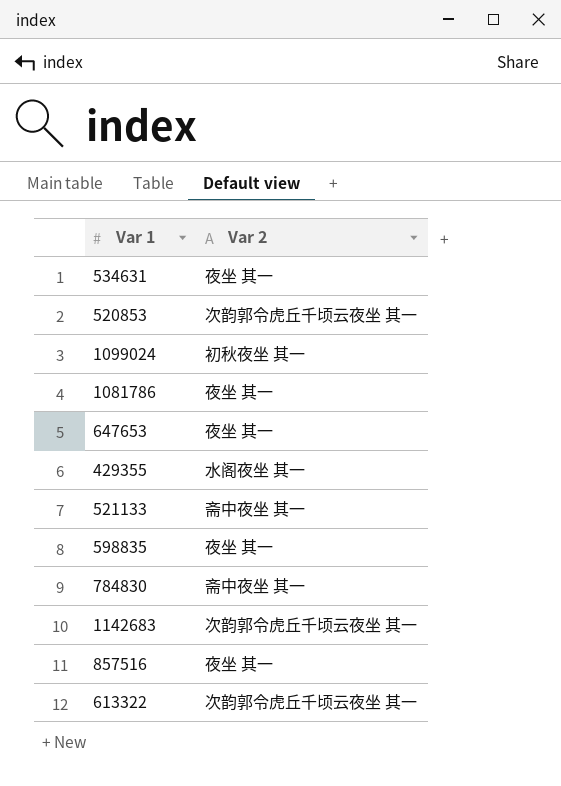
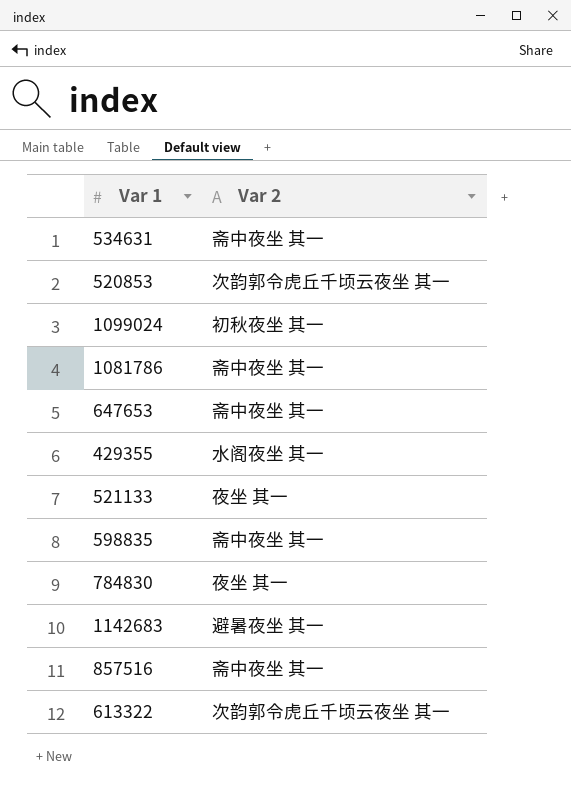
534631 | Var 2: 夜坐 其一 -> 斋中夜坐 其一
1081786 | Var 2: 夜坐 其一 -> 斋中夜坐 其一
647653 | Var 2: 夜坐 其一 -> 斋中夜坐 其一
521133 | Var 2: 斋中夜坐 其一 -> 夜坐 其一
598835 | Var 2: 夜坐 其一 -> 斋中夜坐 其一
784830 | Var 2: 斋中夜坐 其一 -> 夜坐 其一
1142683 | Var 2: 次韵郭令虎丘千顷云夜坐 其一 -> 避暑夜坐 其一
857516 | Var 2: 夜坐 其一 -> 斋中夜坐 其一

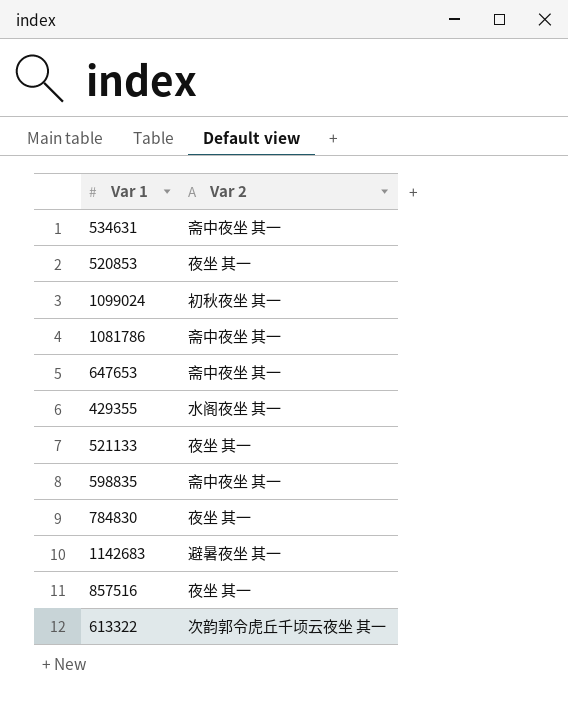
520853 | Var 2: 次韵郭令虎丘千顷云夜坐 其一 -> 夜坐 其一
857516 | Var 2: 斋中夜坐 其一 -> 夜坐 其一

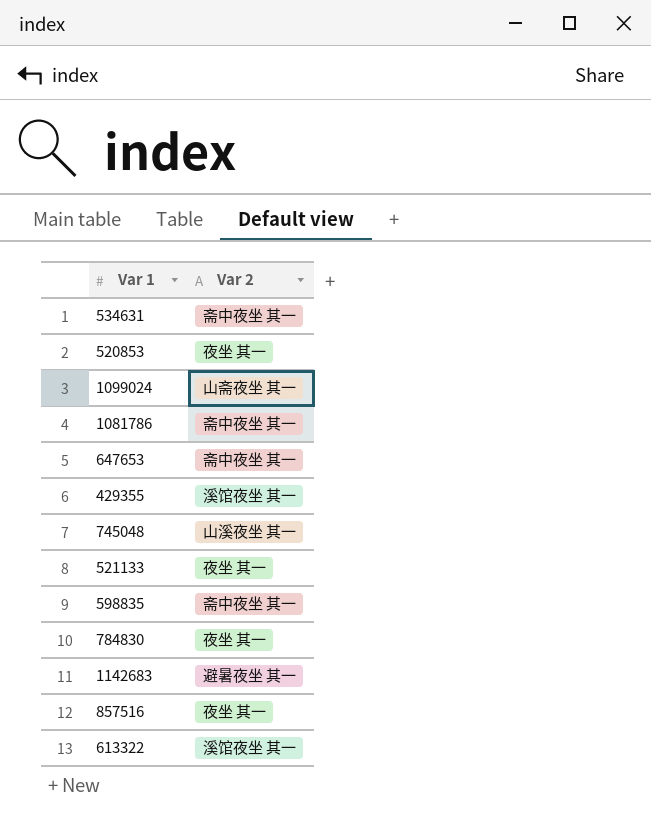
1099024 | Var 2: 初秋夜坐 其一 -> 山斋夜坐 其一
429355 | Var 2: 水阁夜坐 其一 -> 溪馆夜坐 其一
row 745048: none -> 山溪夜坐 其一
613322 | Var 2: 次韵郭令虎丘千顷云夜坐 其一 -> 溪馆夜坐 其一

